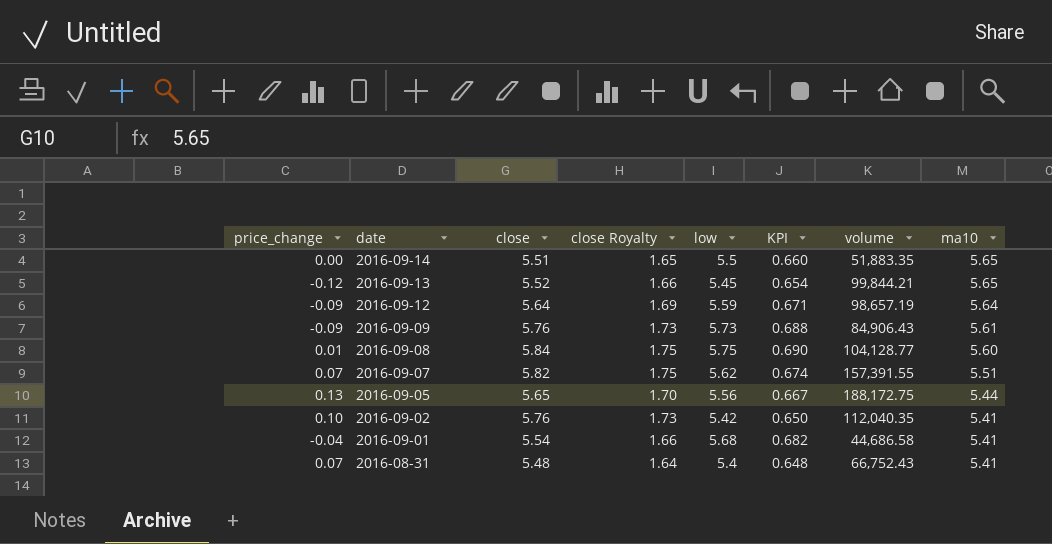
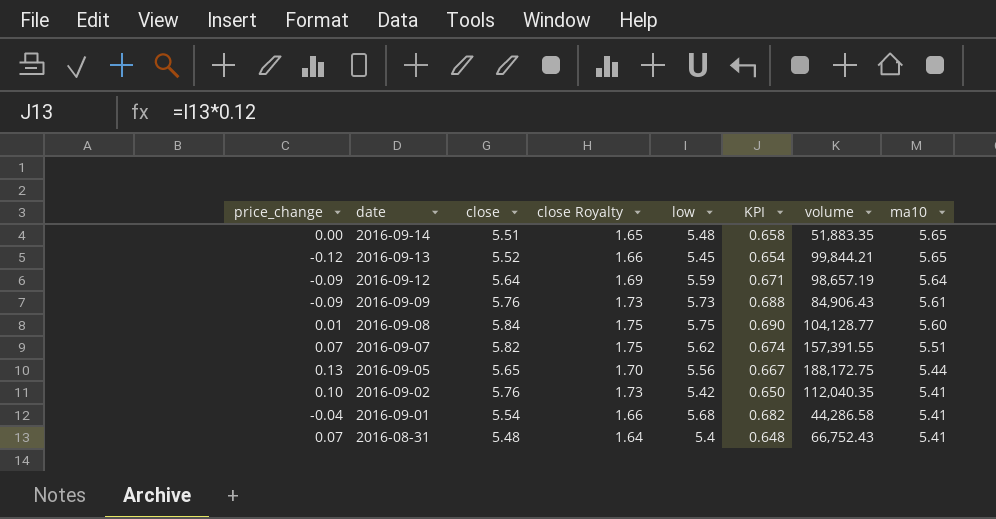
2016-09-14 | low: 5.5 -> 5.48
2016-09-14 | KPI: 0.660 -> 0.658
2016-09-01 | volume: 44,686.58 -> 44,286.58

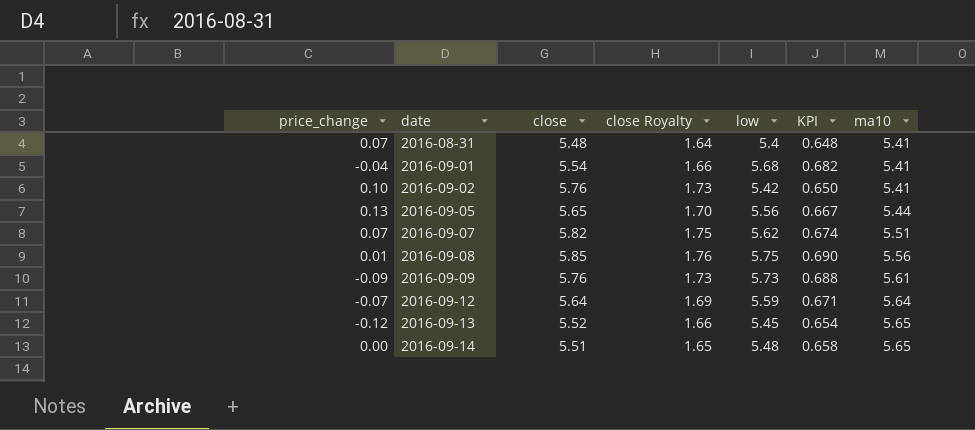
row order: date descending -> date ascending
column volume | position: 7 -> none
2016-09-08 | close: 5.84 -> 5.85
2016-09-08 | close Royalty: 1.75 -> 1.76
2016-09-08 | ma10: 5.60 -> 5.56
2016-09-12 | price_change: -0.09 -> -0.07

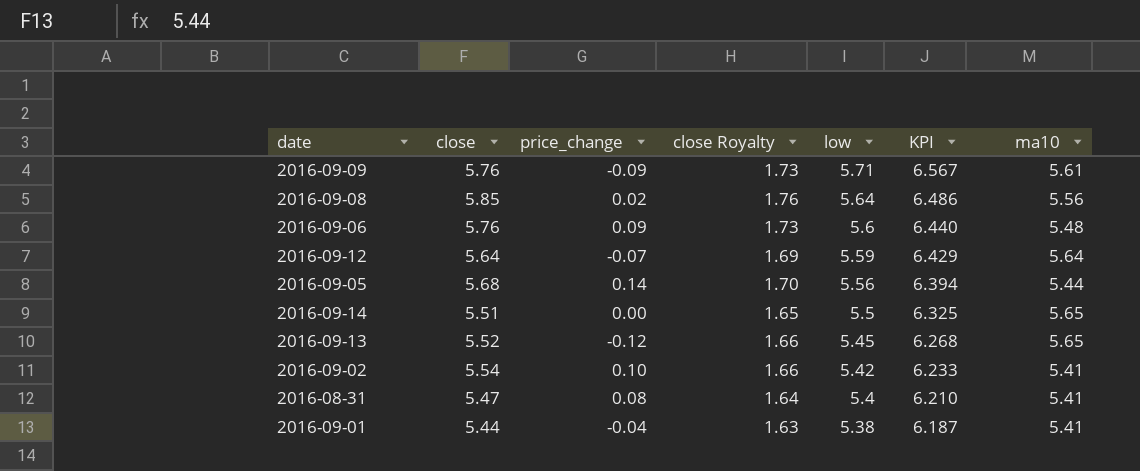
row order: date ascending -> low descending
column price_change | position: 1 -> 3
column KPI | formula: [low] * 0.12 -> [low] * 1.15
row 2016-09-07: 0.07 | 5.82 | 1.75 | 5.62 | 0.674 | 5.51 -> none
2016-09-09 | low: 5.73 -> 5.71
2016-09-08 | price_change: 0.01 -> 0.02
2016-09-08 | low: 5.75 -> 5.64
row 2016-09-06: none -> 5.76 | 0.09 | 1.73 | 5.6 | 6.440 | 5.48
2016-09-05 | close: 5.65 -> 5.68
2016-09-05 | price_change: 0.13 -> 0.14
2016-09-14 | low: 5.48 -> 5.5
2016-09-02 | close: 5.76 -> 5.54
2016-09-02 | close Royalty: 1.73 -> 1.66
2016-08-31 | close: 5.48 -> 5.47
2016-08-31 | price_change: 0.07 -> 0.08
2016-09-01 | close: 5.54 -> 5.44
2016-09-01 | close Royalty: 1.66 -> 1.63
2016-09-01 | low: 5.68 -> 5.38

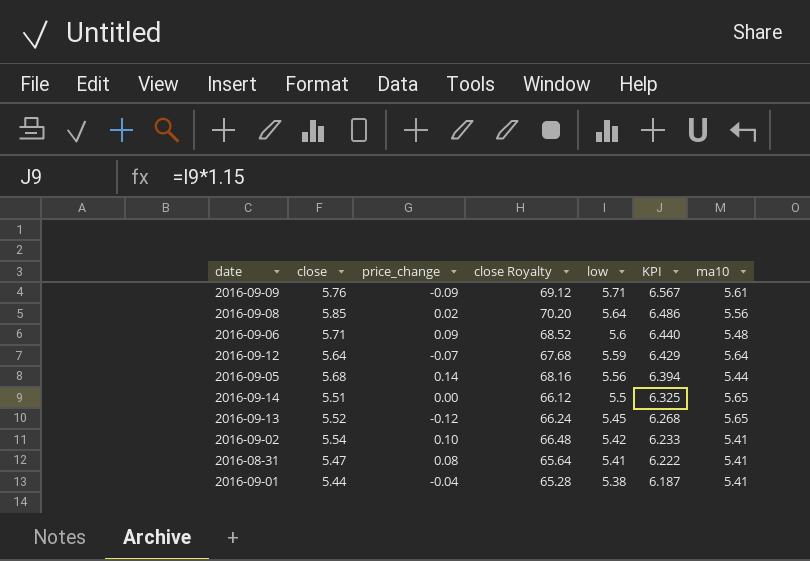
column close Royalty | formula: [close] * 0.3 -> [close] * 12
2016-09-06 | close: 5.76 -> 5.71
2016-08-31 | low: 5.4 -> 5.41
2016-08-31 | KPI: 6.210 -> 6.222

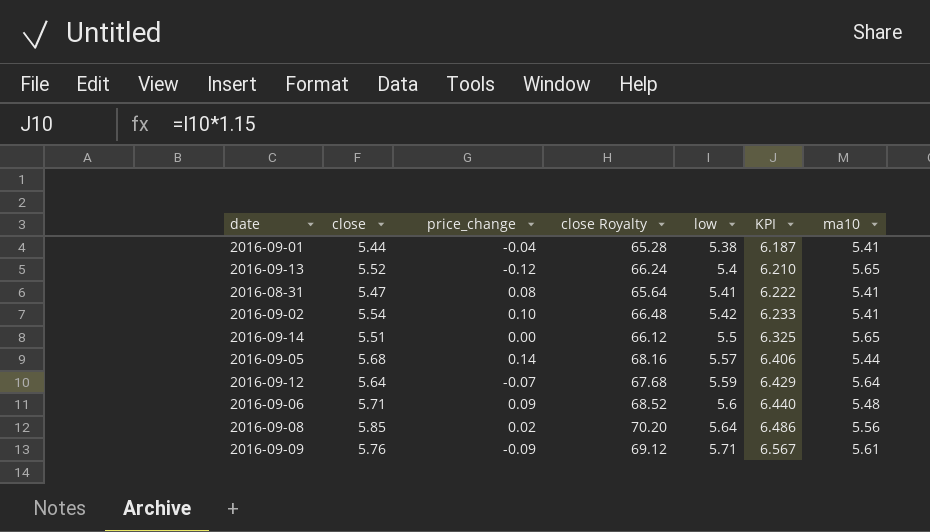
row order: low descending -> low ascending
2016-09-13 | low: 5.45 -> 5.4
2016-09-13 | KPI: 6.268 -> 6.210
2016-09-05 | low: 5.56 -> 5.57
2016-09-05 | KPI: 6.394 -> 6.406

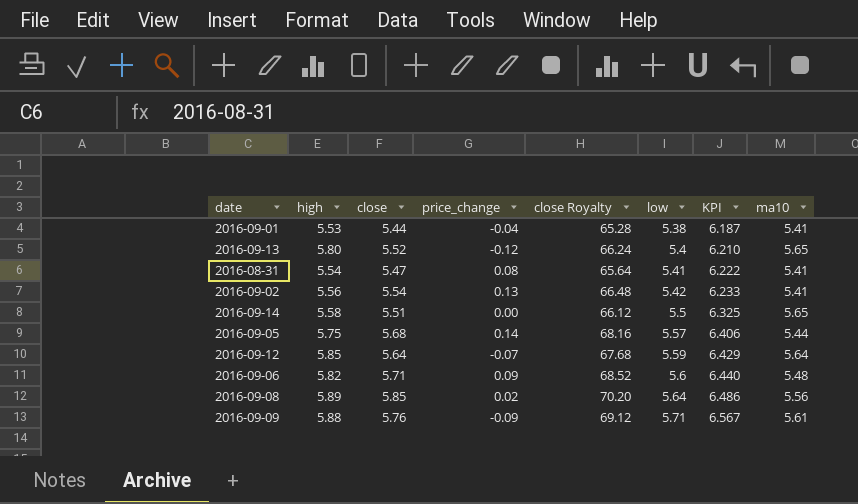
column high | position: none -> 2
2016-09-02 | price_change: 0.10 -> 0.13

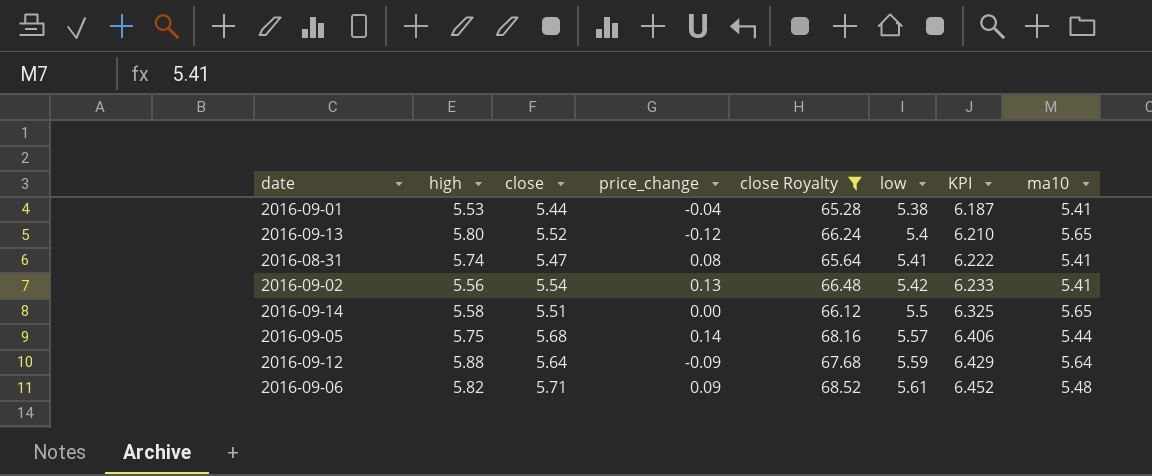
filter: none -> close Royalty <= 68.52
2016-08-31 | high: 5.54 -> 5.74
2016-09-12 | high: 5.85 -> 5.88
2016-09-12 | price_change: -0.07 -> -0.09
2016-09-06 | low: 5.6 -> 5.61
2016-09-06 | KPI: 6.440 -> 6.452

